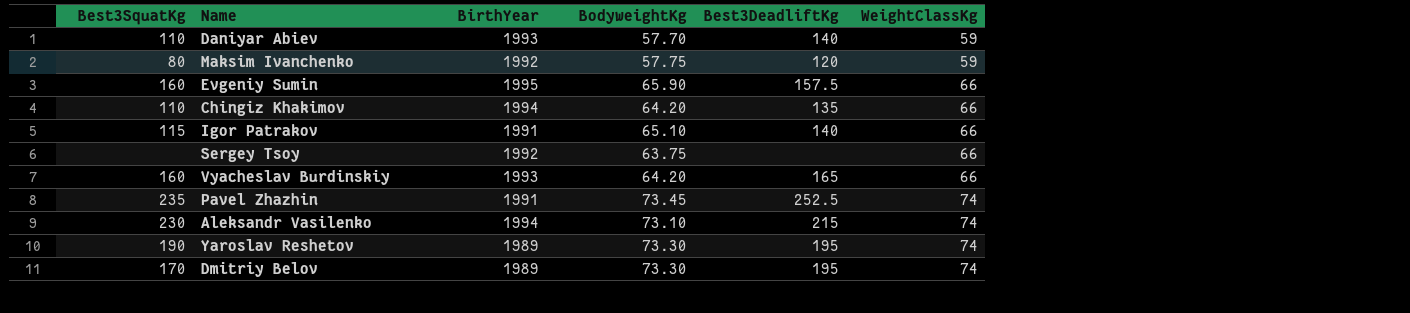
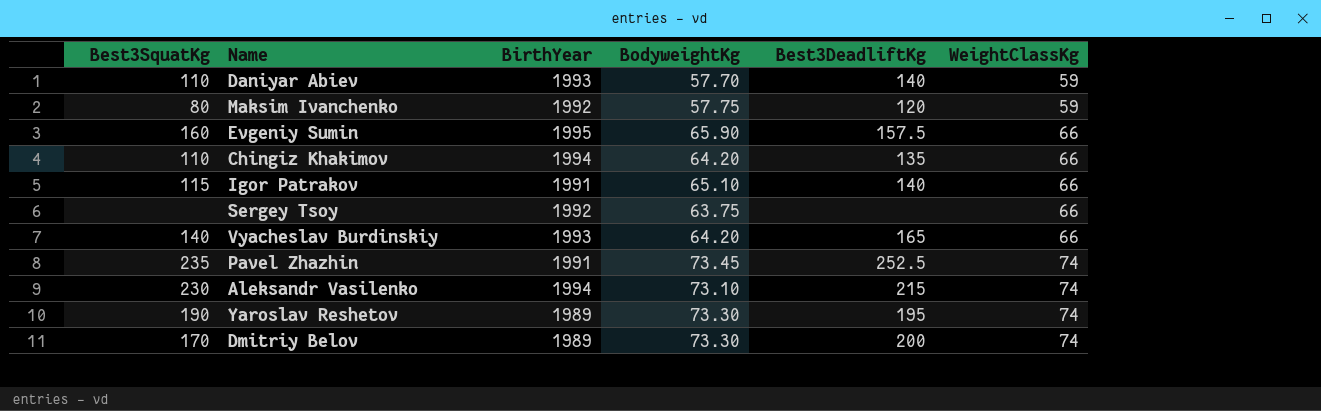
Vyacheslav Burdinskiy | Best3SquatKg: 160 -> 140
Dmitriy Belov | Best3DeadliftKg: 195 -> 200

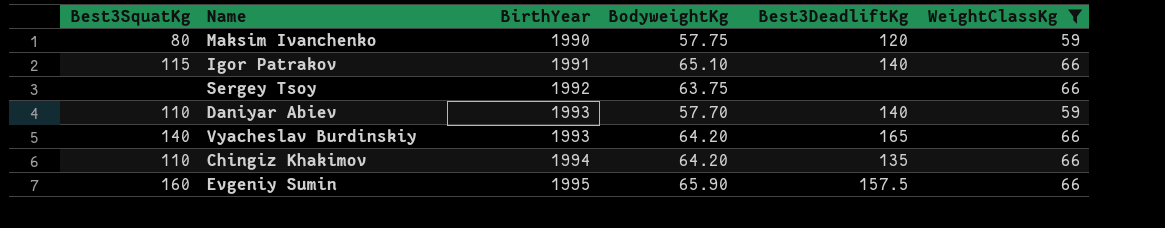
filter: none -> WeightClassKg != 74
row order: WeightClassKg ascending -> BirthYear ascending
Maksim Ivanchenko | BirthYear: 1992 -> 1990

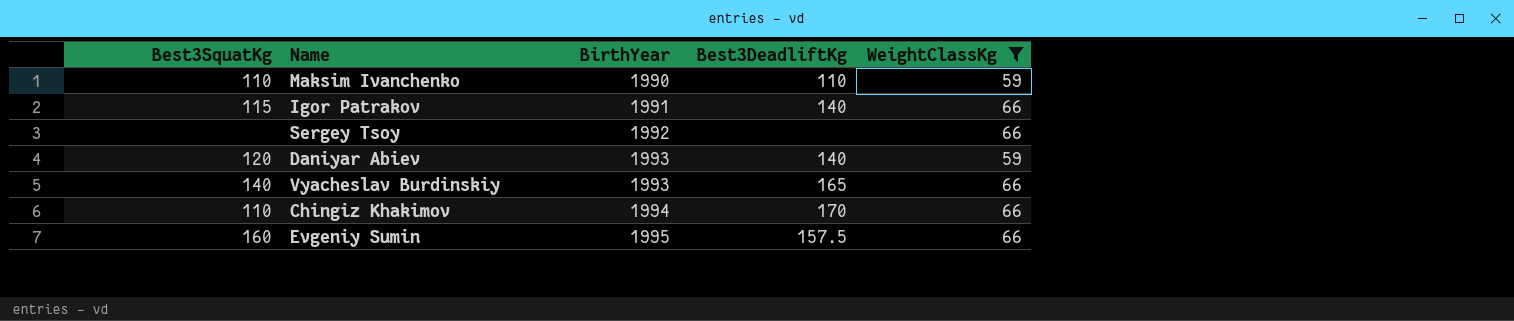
column BodyweightKg | position: 4 -> none
Maksim Ivanchenko | Best3SquatKg: 80 -> 110
Maksim Ivanchenko | Best3DeadliftKg: 120 -> 110
Daniyar Abiev | Best3SquatKg: 110 -> 120
Chingiz Khakimov | Best3DeadliftKg: 135 -> 170

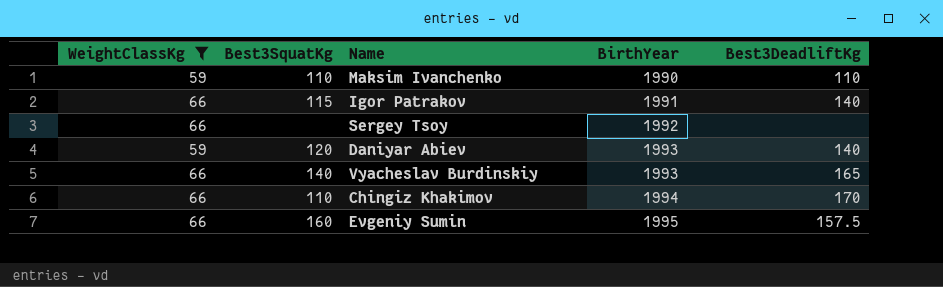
column WeightClassKg | position: 5 -> 1

